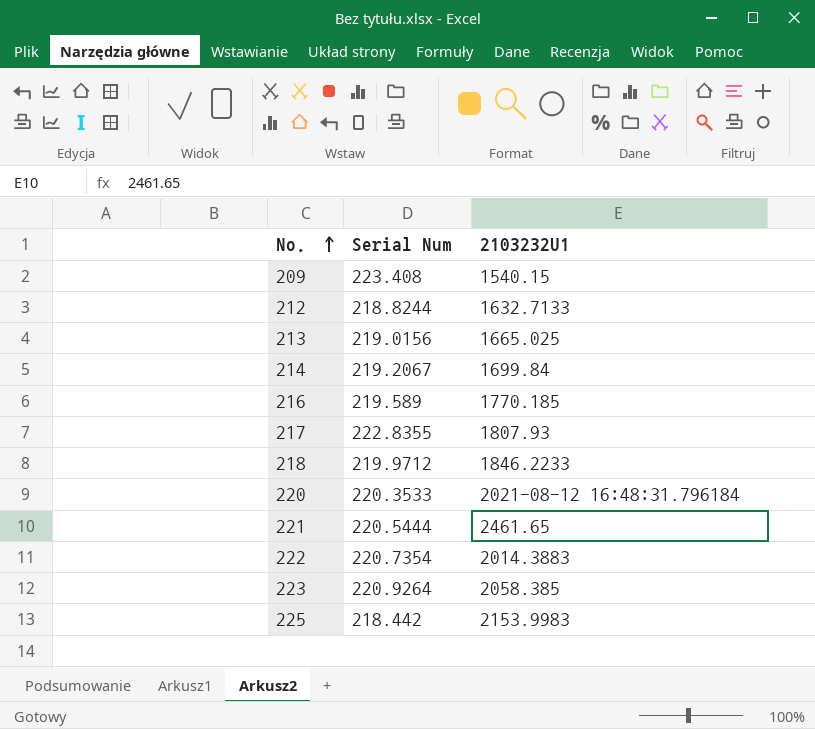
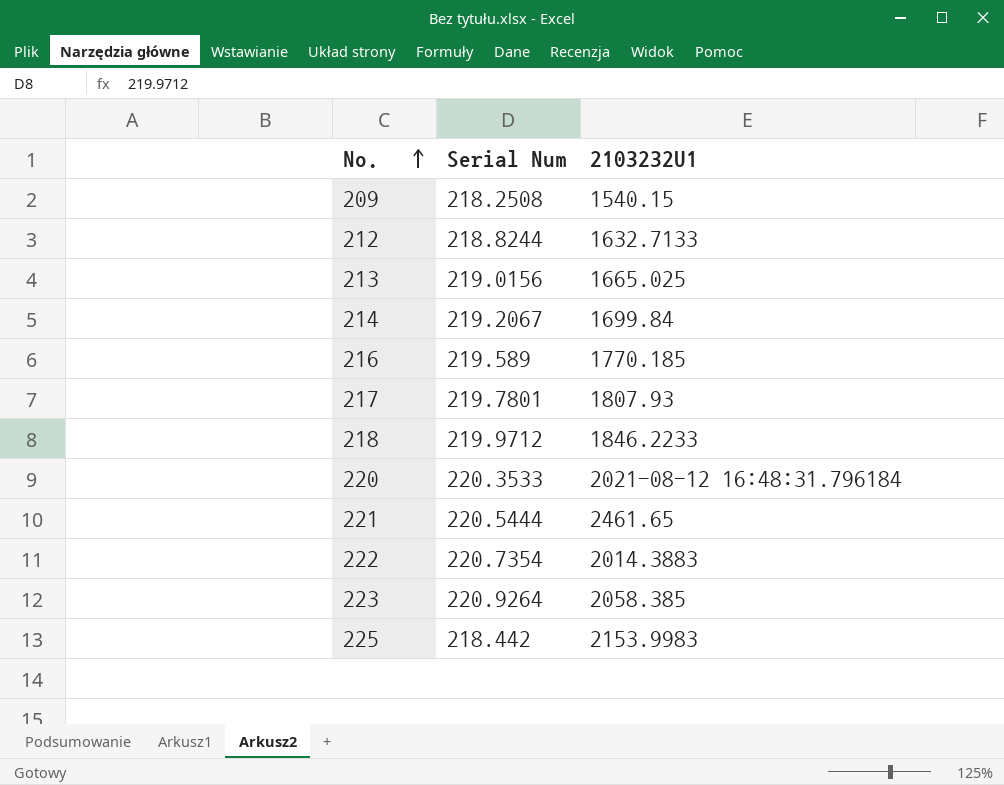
209 | Serial Num: 223.408 -> 218.2508
217 | Serial Num: 222.8355 -> 219.7801

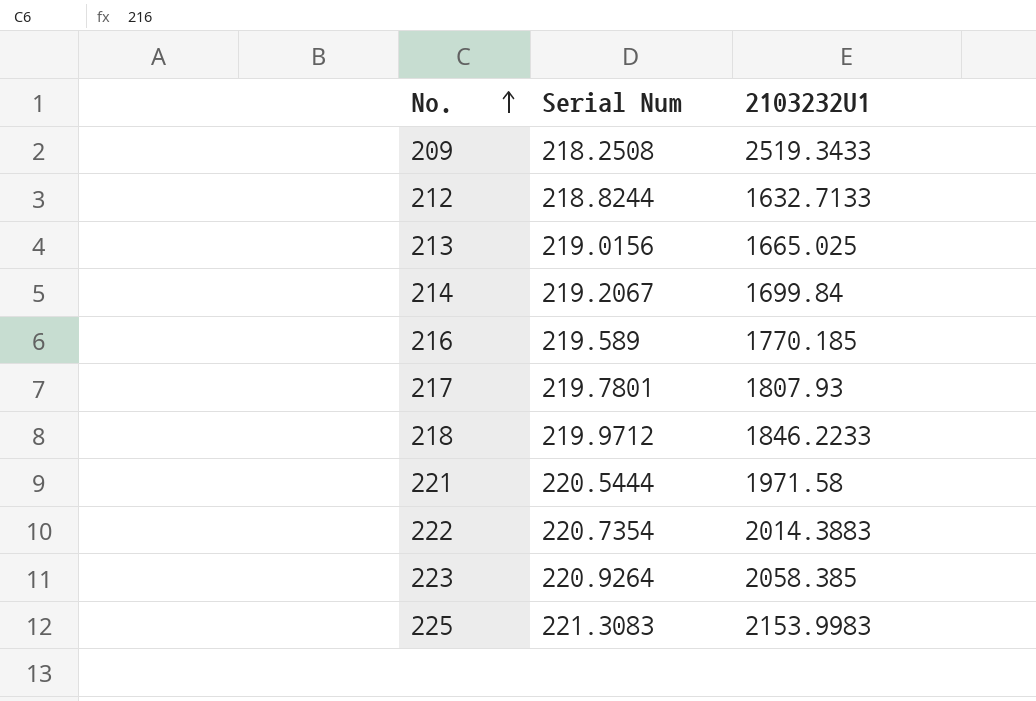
row 220: 220.3533 | 2021-08-12 16:48:31.796184 -> none
209 | 2103232U1: 1540.15 -> 2519.3433
221 | 2103232U1: 2461.65 -> 1971.58
225 | Serial Num: 218.442 -> 221.3083

